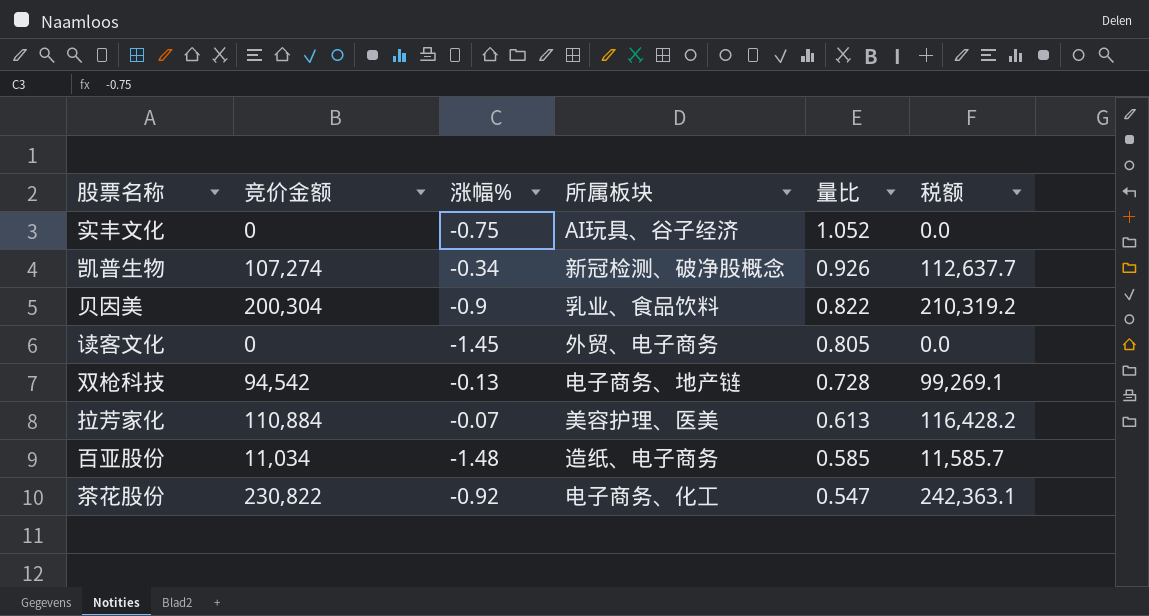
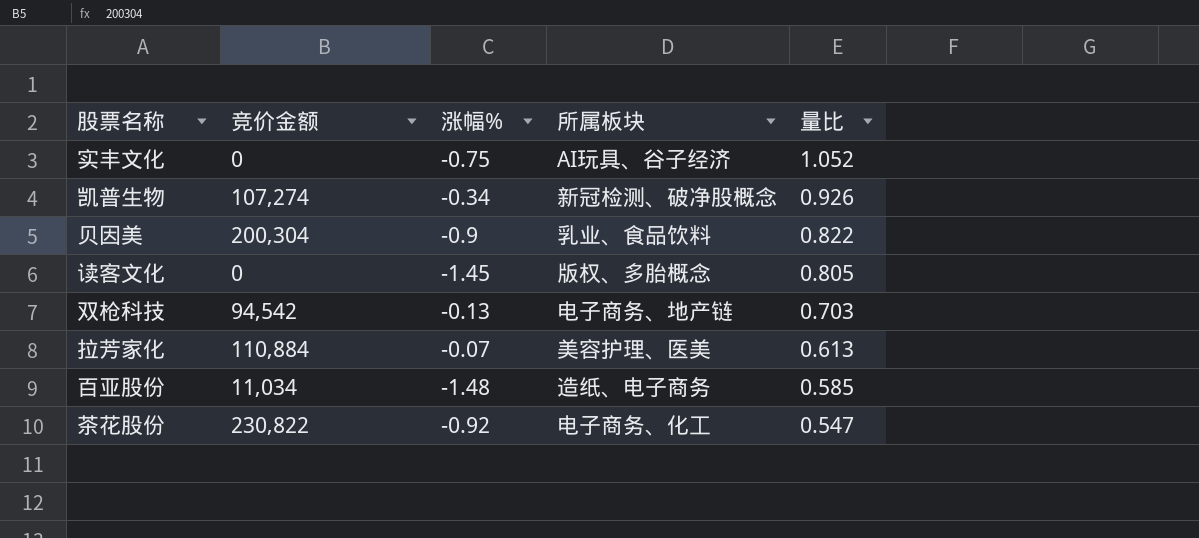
column 税额 | formula: [竞价金额] * 1.05 -> none
读客文化 | 所属板块: 外贸、电子商务 -> 版权、多胎概念
双枪科技 | 量比: 0.728 -> 0.703

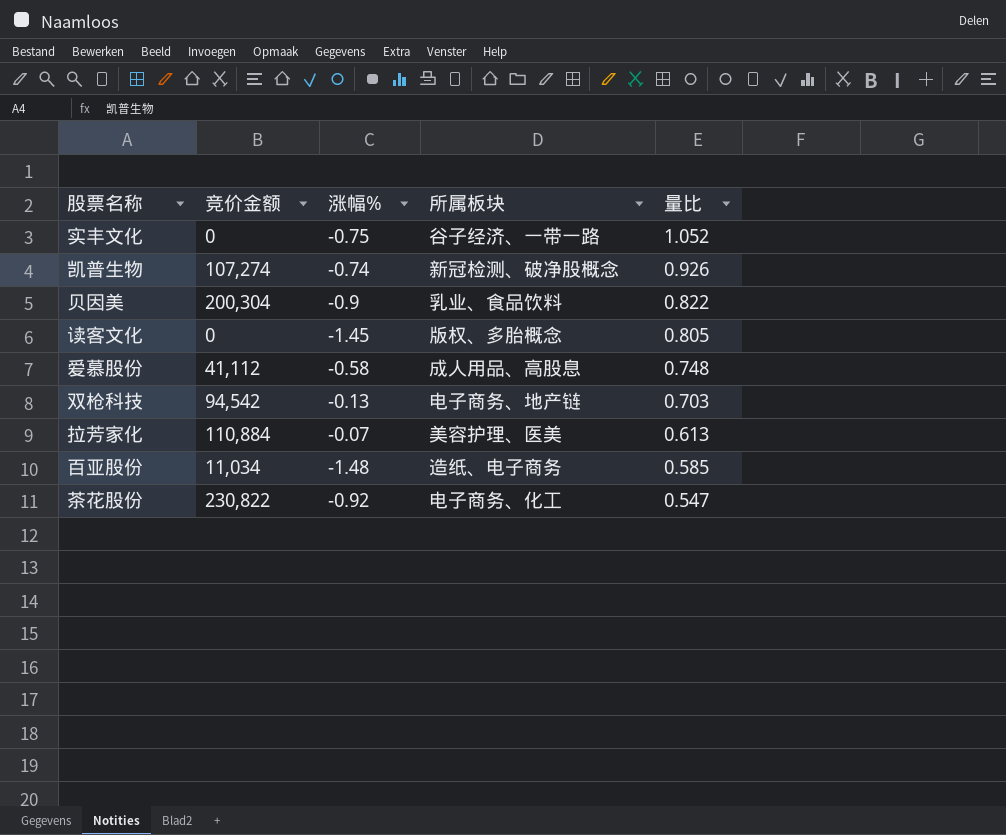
实丰文化 | 所属板块: AI玩具、谷子经济 -> 谷子经济、一带一路
凯普生物 | 涨幅%: -0.34 -> -0.74
row 爱慕股份: none -> 41,112 | -0.58 | 成人用品、高股息 | 0.748

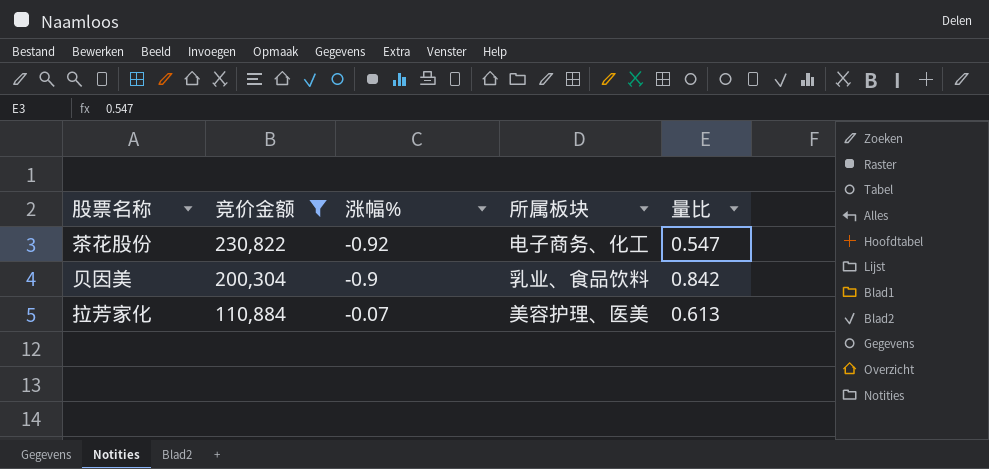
filter: none -> 竞价金额 >= 110,884
row order: 量比 descending -> 竞价金额 descending
贝因美 | 量比: 0.822 -> 0.842

